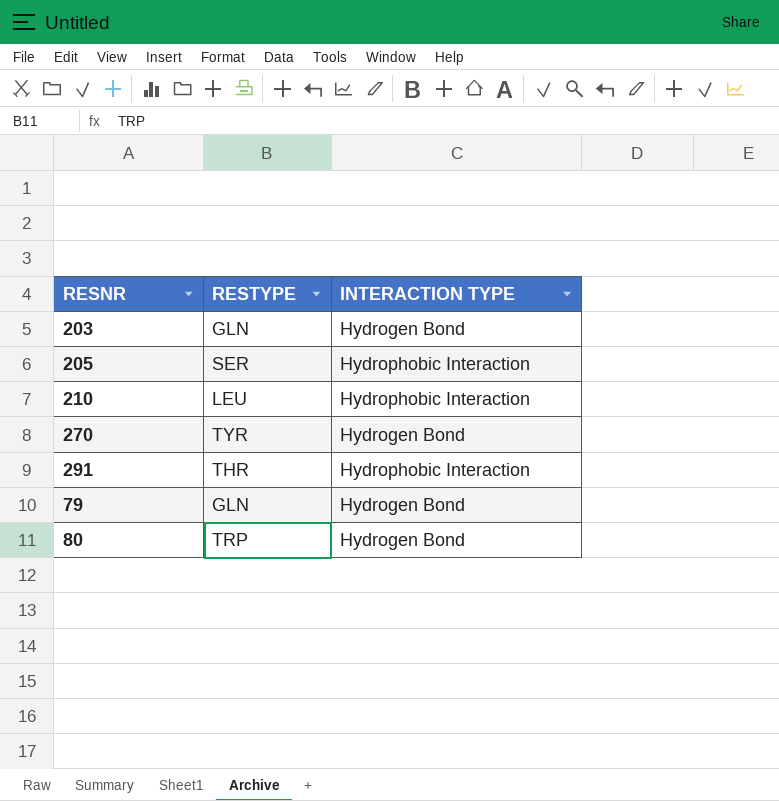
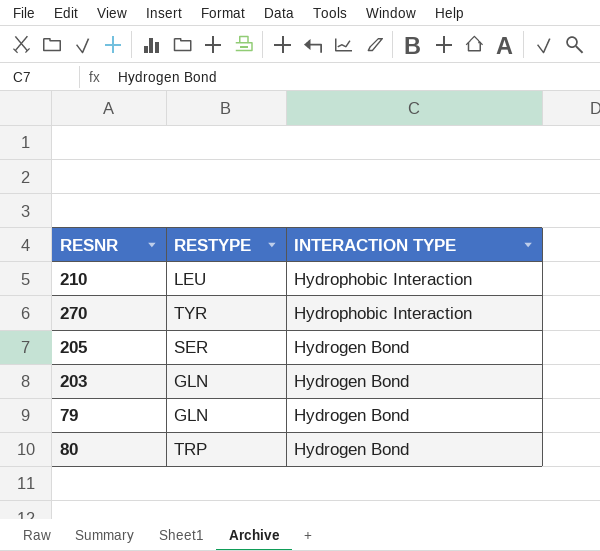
row order: none -> INTERACTION TYPE descending
row 291: THR | Hydrophobic Interaction -> none
270 | INTERACTION TYPE: Hydrogen Bond -> Hydrophobic Interaction
205 | INTERACTION TYPE: Hydrophobic Interaction -> Hydrogen Bond

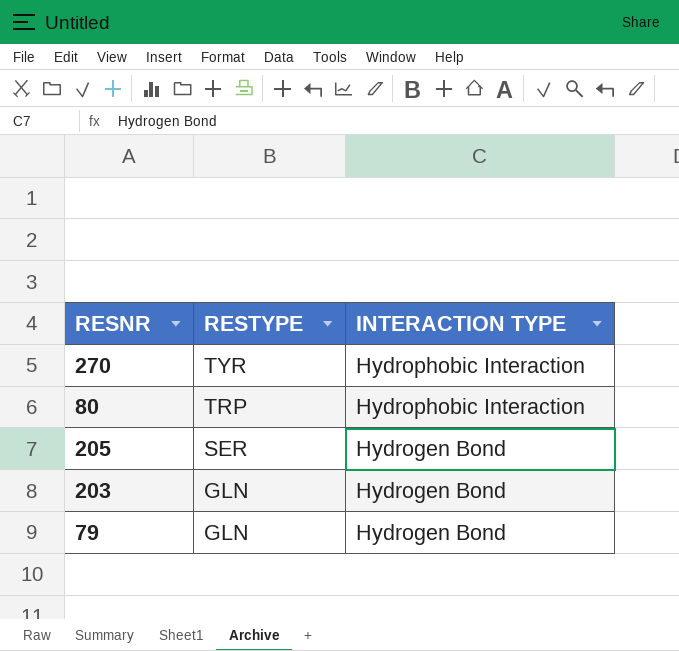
row order: INTERACTION TYPE descending -> RESTYPE descending
row 210: LEU | Hydrophobic Interaction -> none
80 | INTERACTION TYPE: Hydrogen Bond -> Hydrophobic Interaction

